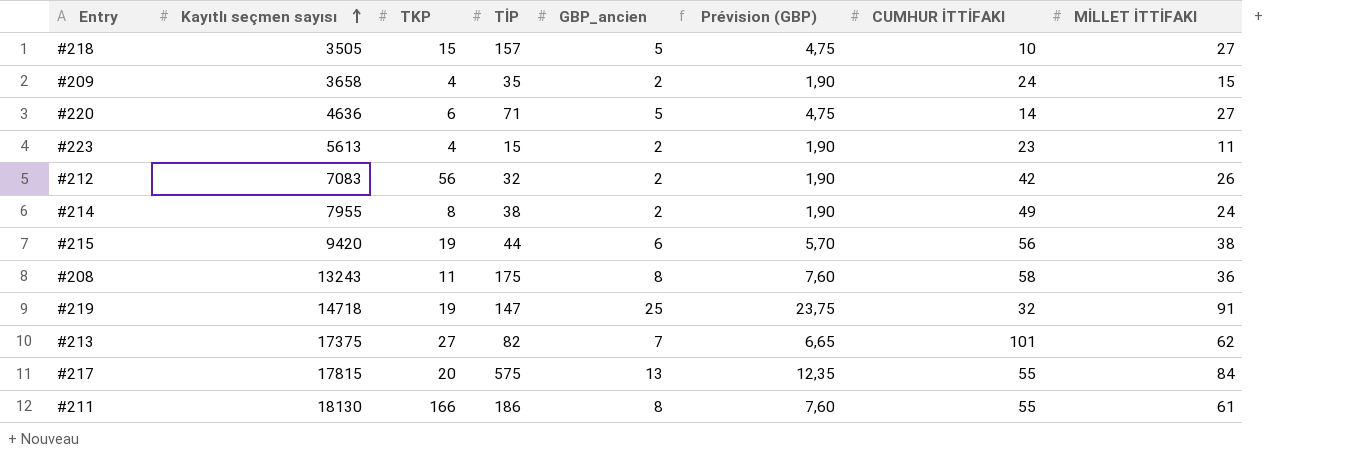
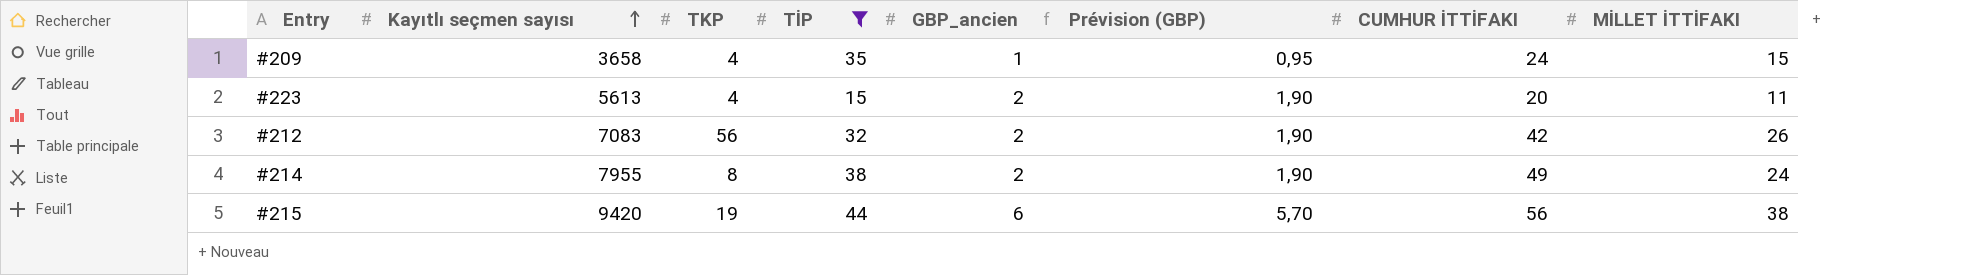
filter: none -> TİP <= 44
#209 | GBP_ancien: 2 -> 1
#209 | Prévision (GBP): 1,90 -> 0,95
#223 | CUMHUR İTTİFAKI: 23 -> 20

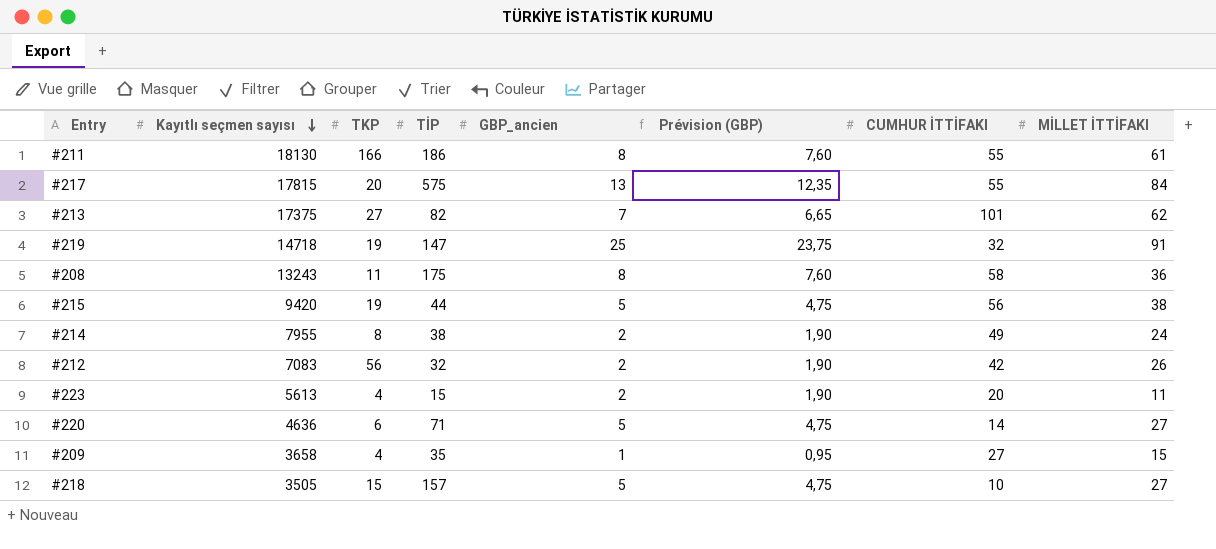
filter: TİP <= 44 -> none
row order: Kayıtlı seçmen sayısı ascending -> Kayıtlı seçmen sayısı descending
#215 | GBP_ancien: 6 -> 5
#215 | Prévision (GBP): 5,70 -> 4,75
#209 | CUMHUR İTTİFAKI: 24 -> 27

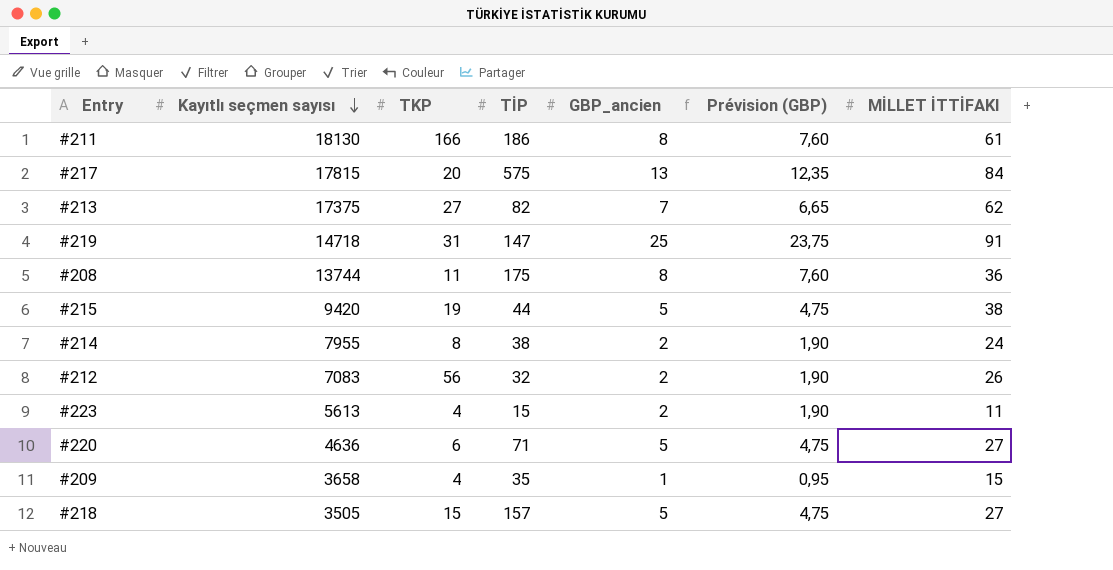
column CUMHUR İTTİFAKI | position: 7 -> none
#219 | TKP: 19 -> 31
#208 | Kayıtlı seçmen sayısı: 13243 -> 13744

